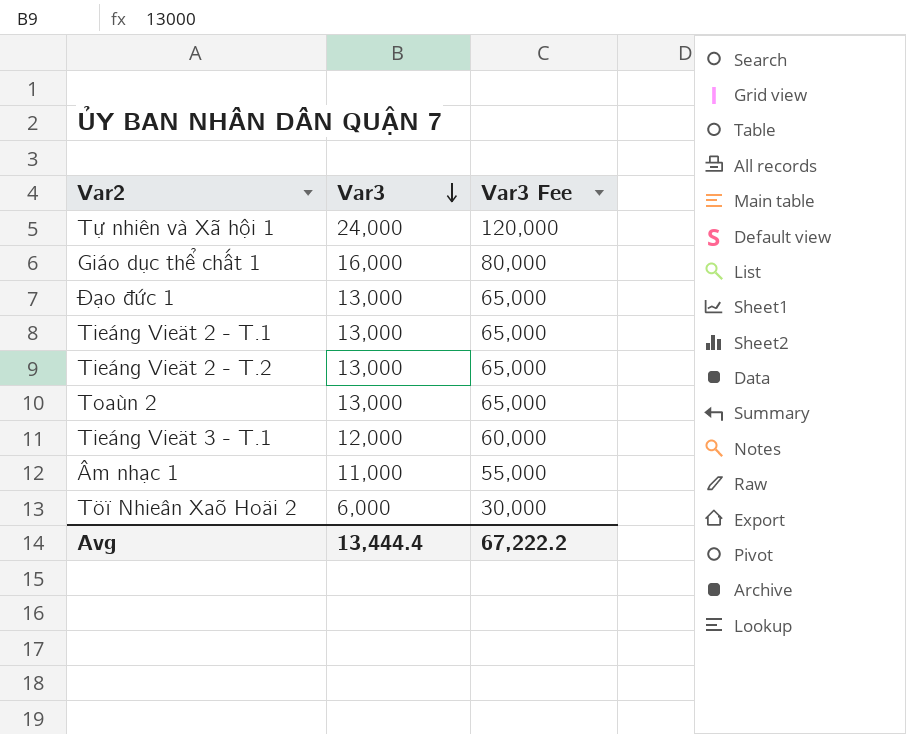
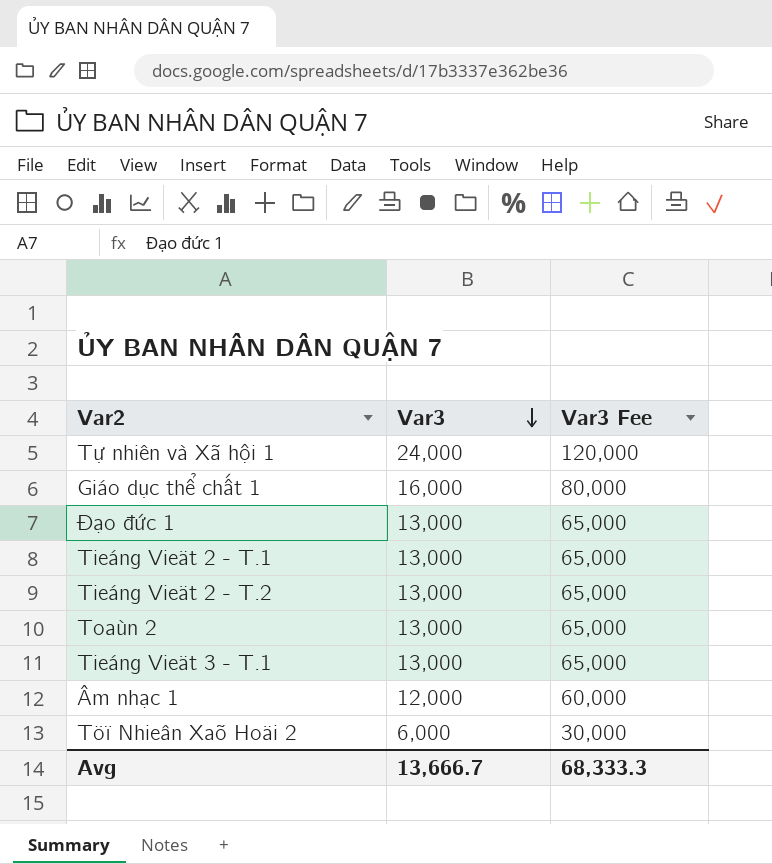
Tieáng Vieät 3 - T.1 | Var3: 12,000 -> 13,000
Tieáng Vieät 3 - T.1 | Var3 Fee: 60,000 -> 65,000
Âm nhạc 1 | Var3: 11,000 -> 12,000
Âm nhạc 1 | Var3 Fee: 55,000 -> 60,000
Avg | Var3: 13,444.4 -> 13,666.7
Avg | Var3 Fee: 67,222.2 -> 68,333.3

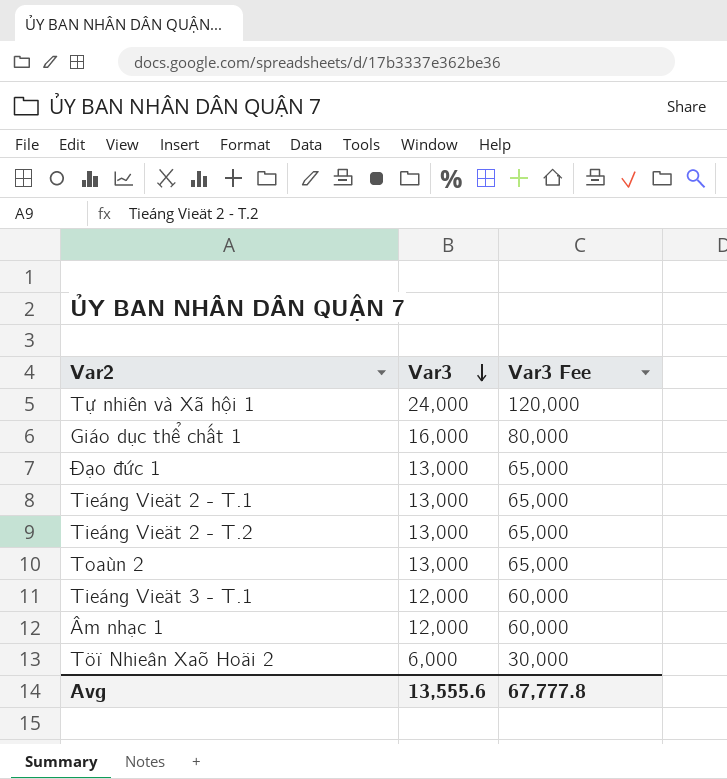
Tieáng Vieät 3 - T.1 | Var3: 13,000 -> 12,000
Tieáng Vieät 3 - T.1 | Var3 Fee: 65,000 -> 60,000
Avg | Var3: 13,666.7 -> 13,555.6
Avg | Var3 Fee: 68,333.3 -> 67,777.8

